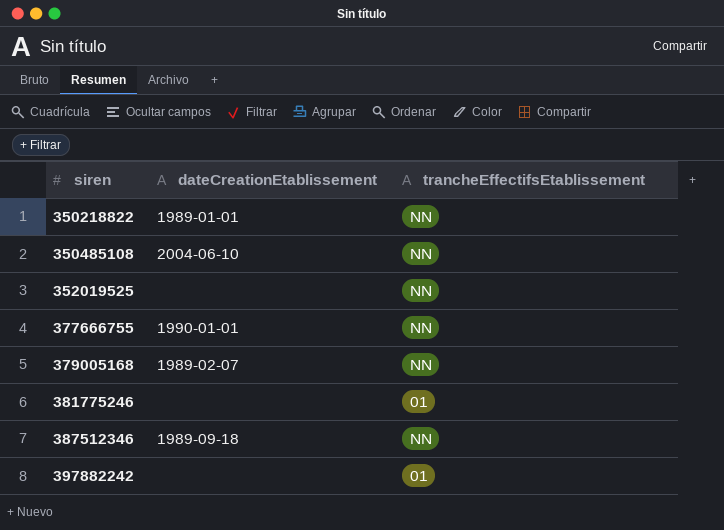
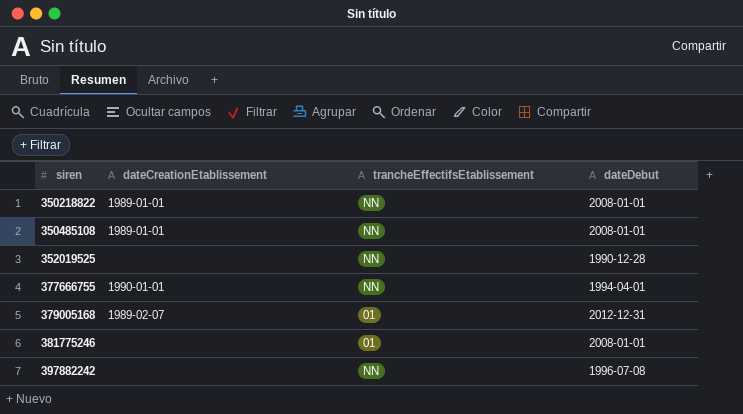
column dateDebut | position: none -> 4
row 387512346: 1989-09-18 | NN -> none
350485108 | dateCreationEtablissement: 2004-06-10 -> 1989-01-01
379005168 | trancheEffectifsEtablissement: NN -> 01
397882242 | trancheEffectifsEtablissement: 01 -> NN

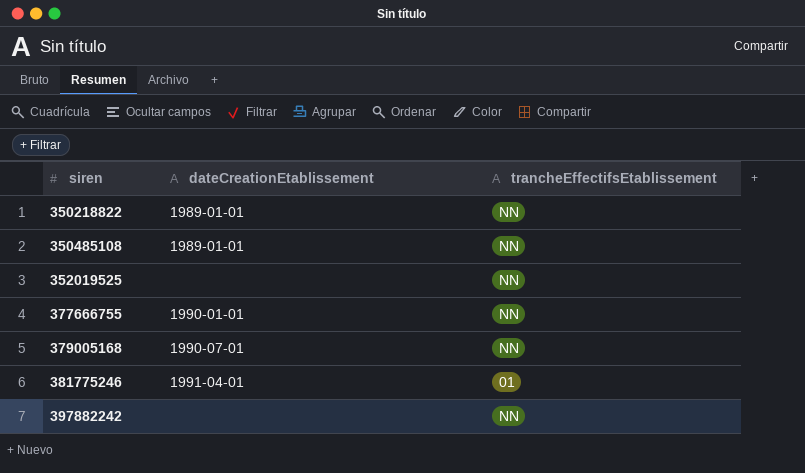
column dateDebut | position: 4 -> none
379005168 | dateCreationEtablissement: 1989-02-07 -> 1990-07-01
379005168 | trancheEffectifsEtablissement: 01 -> NN
381775246 | dateCreationEtablissement: none -> 1991-04-01

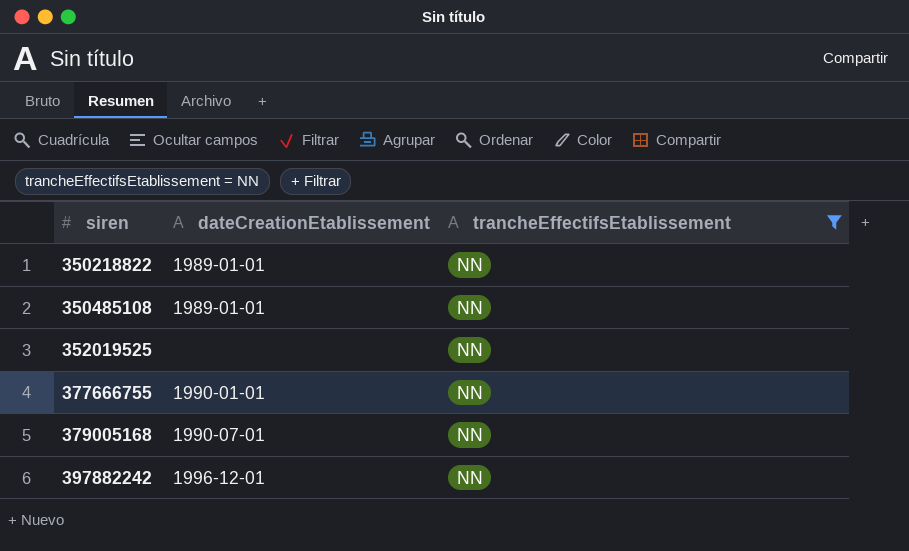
filter: none -> trancheEffectifsEtablissement = NN
397882242 | dateCreationEtablissement: none -> 1996-12-01

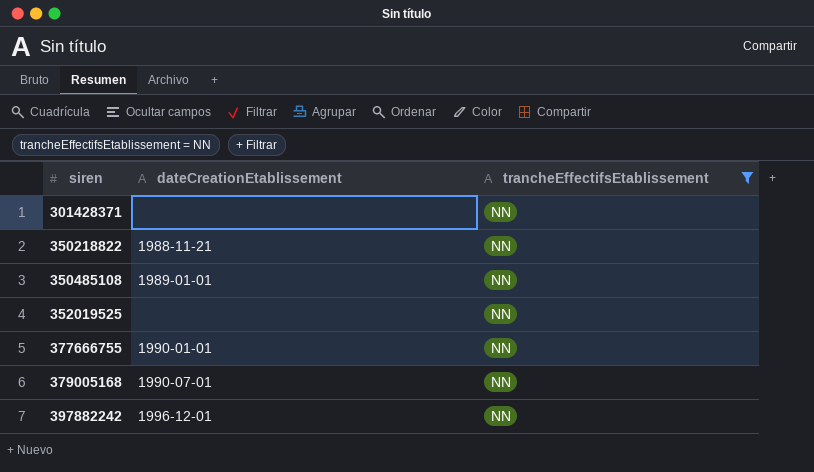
row 301428371: none -> none | NN
350218822 | dateCreationEtablissement: 1989-01-01 -> 1988-11-21

